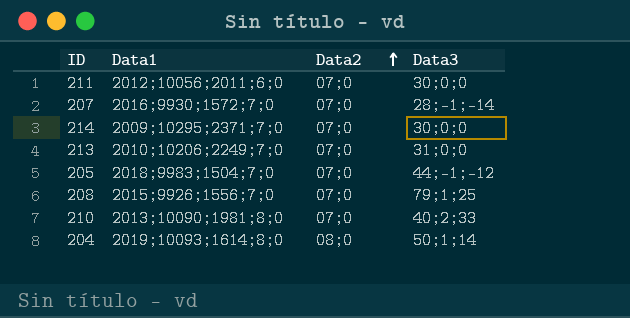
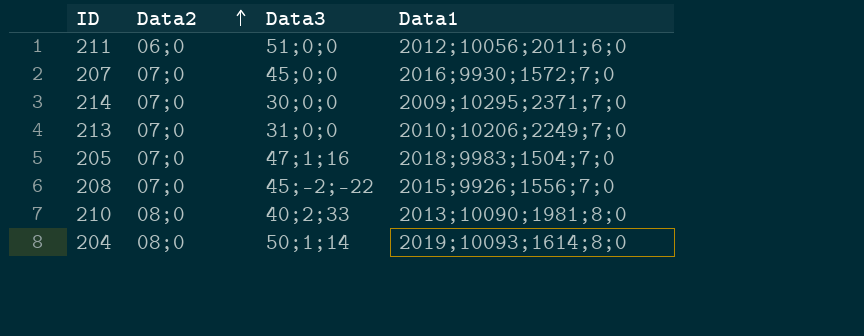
column Data1 | position: 2 -> 4
211 | Data2: 07;0 -> 06;0
211 | Data3: 30;0;0 -> 51;0;0
207 | Data3: 28;-1;-14 -> 45;0;0
205 | Data3: 44;-1;-12 -> 47;1;16
208 | Data3: 79;1;25 -> 45;-2;-22
210 | Data2: 07;0 -> 08;0

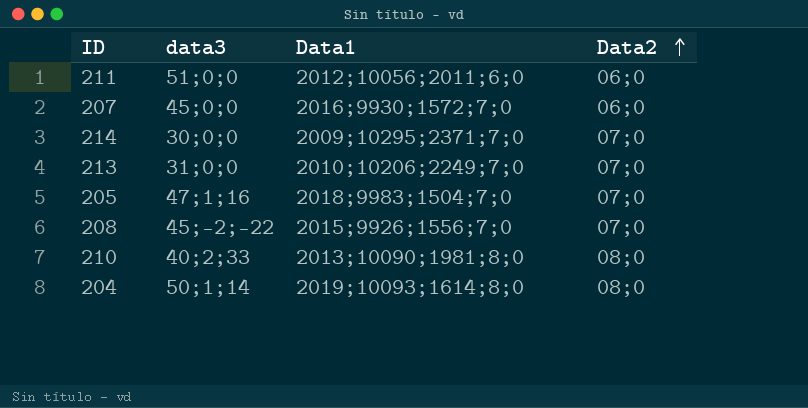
column name: Data3 -> data3
column Data2 | position: 2 -> 4
207 | Data2: 07;0 -> 06;0

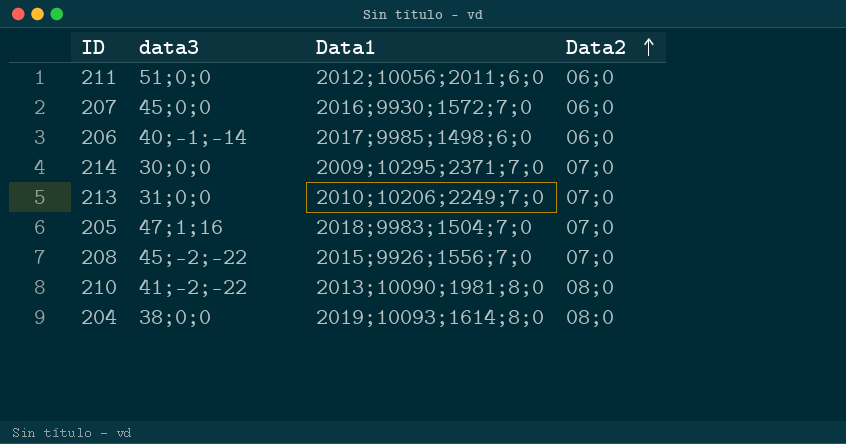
row 206: none -> 40;-1;-14 | 2017;9985;1498;6;0 | 06;0
210 | data3: 40;2;33 -> 41;-2;-22
204 | data3: 50;1;14 -> 38;0;0

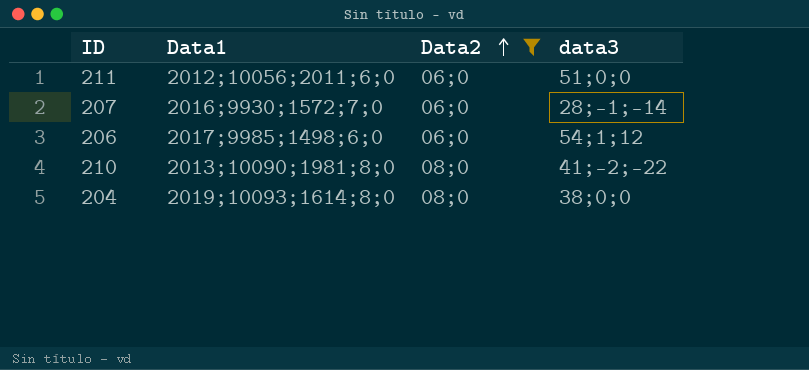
filter: none -> Data2 != 07;0
column data3 | position: 2 -> 4
207 | data3: 45;0;0 -> 28;-1;-14
206 | data3: 40;-1;-14 -> 54;1;12

